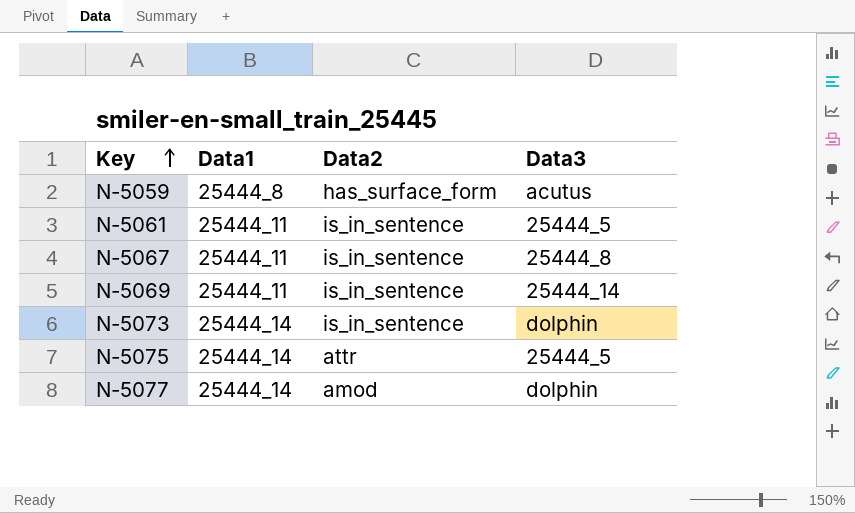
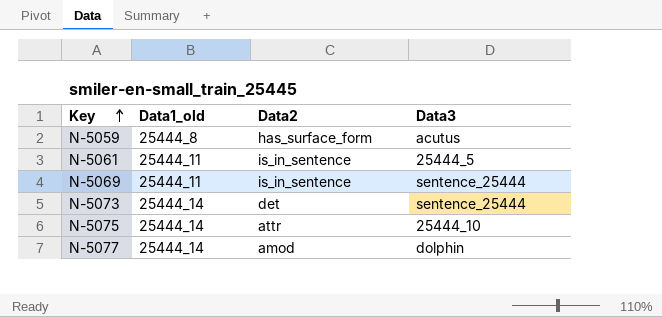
column name: Data1 -> Data1_old
row N-5067: 25444_11 | is_in_sentence | 25444_8 -> none
N-5069 | Data3: 25444_14 -> sentence_25444
N-5073 | Data2: is_in_sentence -> det
N-5073 | Data3: dolphin -> sentence_25444
N-5075 | Data3: 25444_5 -> 25444_10

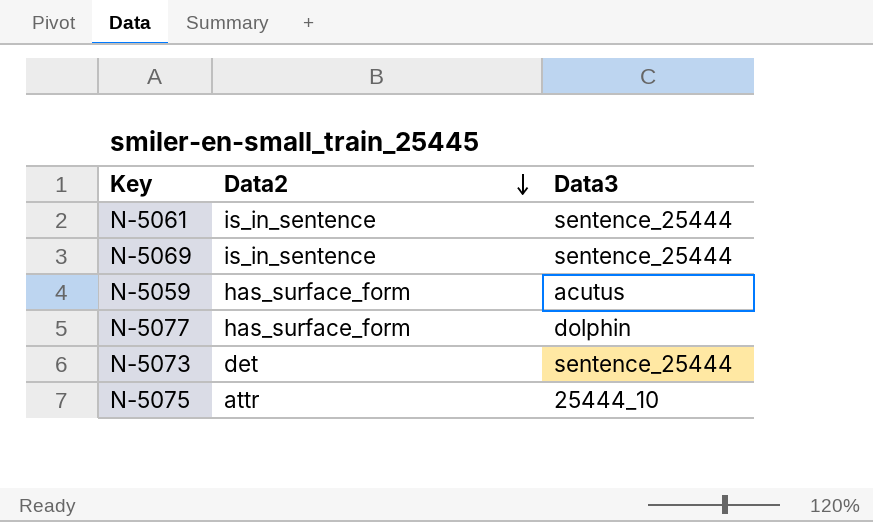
row order: Key ascending -> Data2 descending
column Data1_old | position: 2 -> none
N-5061 | Data3: 25444_5 -> sentence_25444
N-5077 | Data2: amod -> has_surface_form

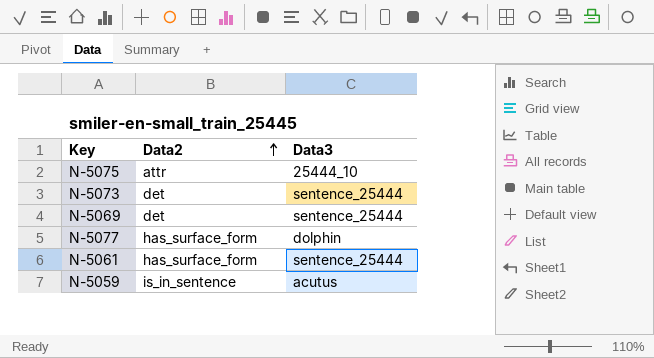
row order: Data2 descending -> Data2 ascending
N-5069 | Data2: is_in_sentence -> det
N-5061 | Data2: is_in_sentence -> has_surface_form
N-5059 | Data2: has_surface_form -> is_in_sentence

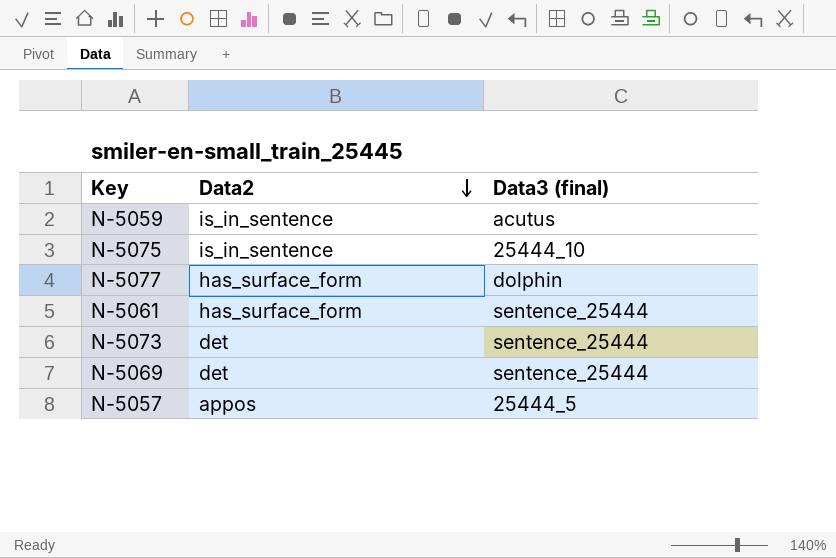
row order: Data2 ascending -> Data2 descending
column name: Data3 -> Data3 (final)
N-5075 | Data2: attr -> is_in_sentence
row N-5057: none -> appos | 25444_5

